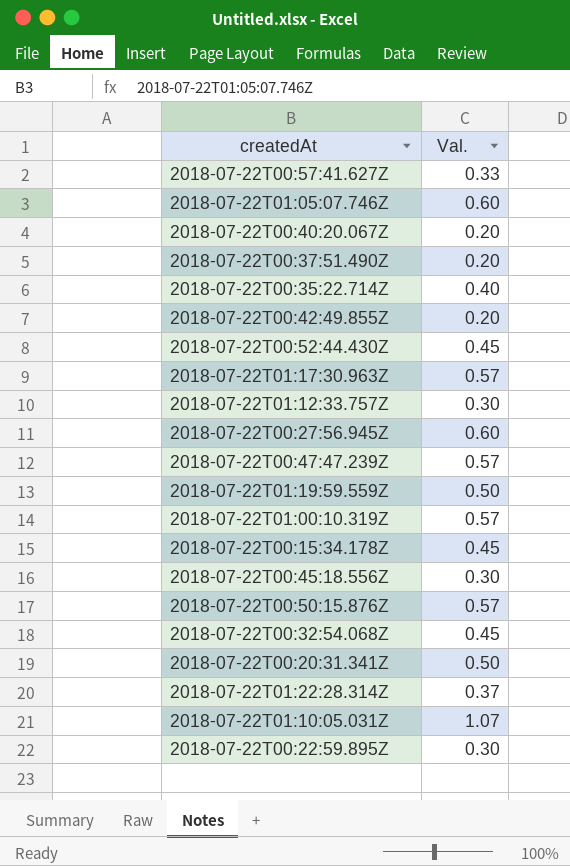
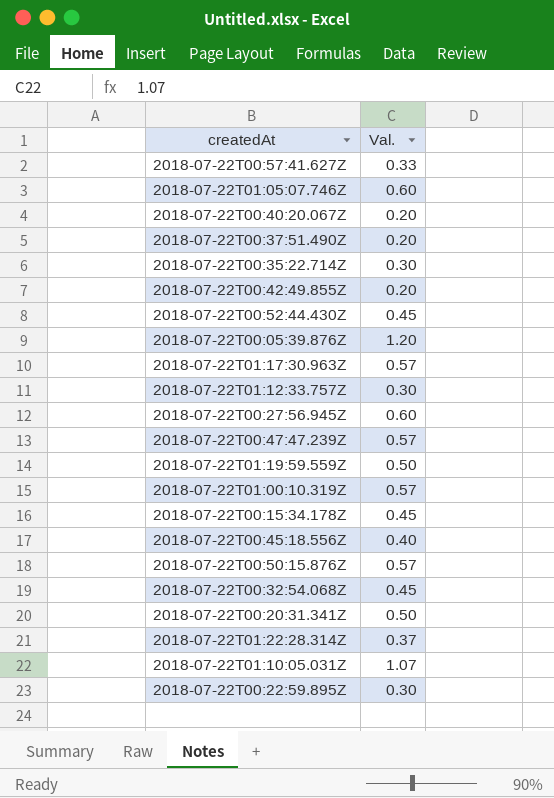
2018-07-22T00:35:22.714Z | Val.: 0.40 -> 0.30
row 2018-07-22T00:05:39.876Z: none -> 1.20
2018-07-22T00:45:18.556Z | Val.: 0.30 -> 0.40

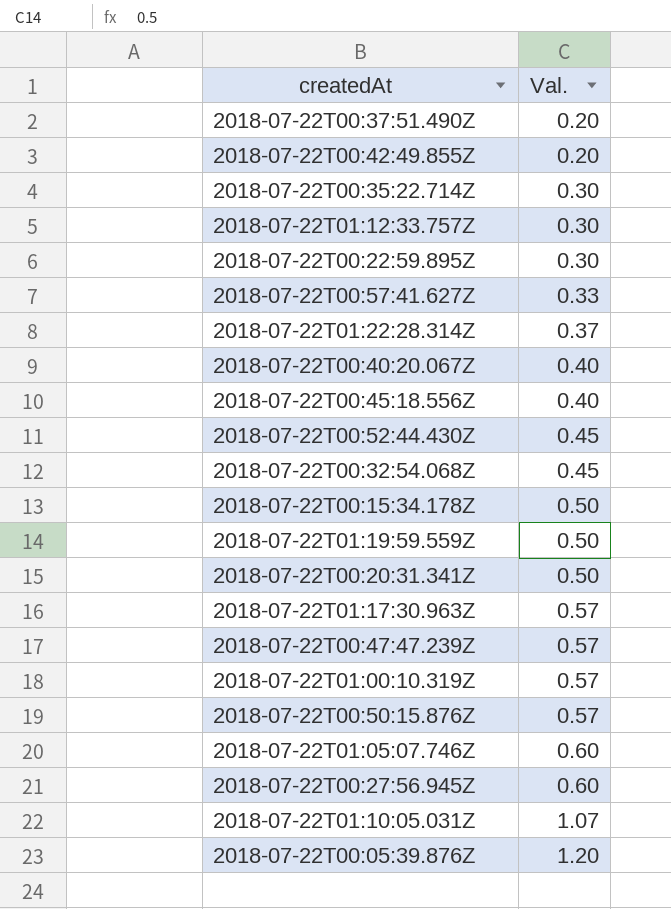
row order: none -> Val. ascending
2018-07-22T00:40:20.067Z | Val.: 0.20 -> 0.40
2018-07-22T00:15:34.178Z | Val.: 0.45 -> 0.50

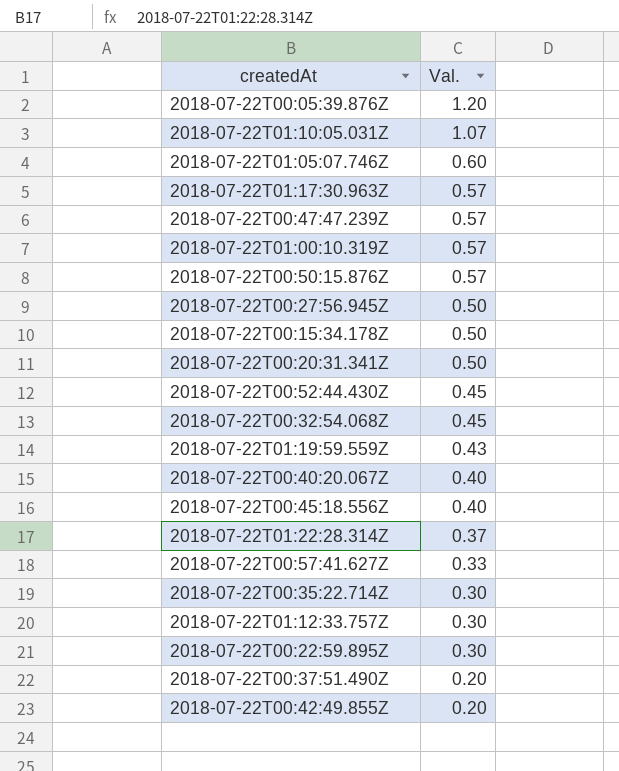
row order: Val. ascending -> Val. descending
2018-07-22T00:27:56.945Z | Val.: 0.60 -> 0.50
2018-07-22T01:19:59.559Z | Val.: 0.50 -> 0.43

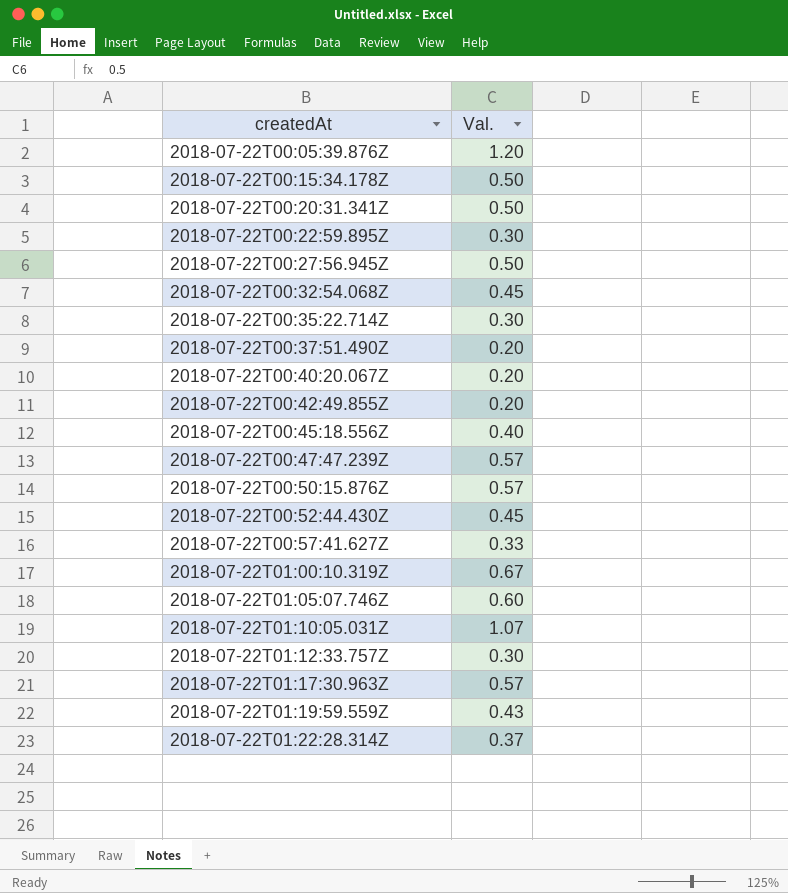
row order: Val. descending -> createdAt ascending
2018-07-22T00:40:20.067Z | Val.: 0.40 -> 0.20
2018-07-22T01:00:10.319Z | Val.: 0.57 -> 0.67

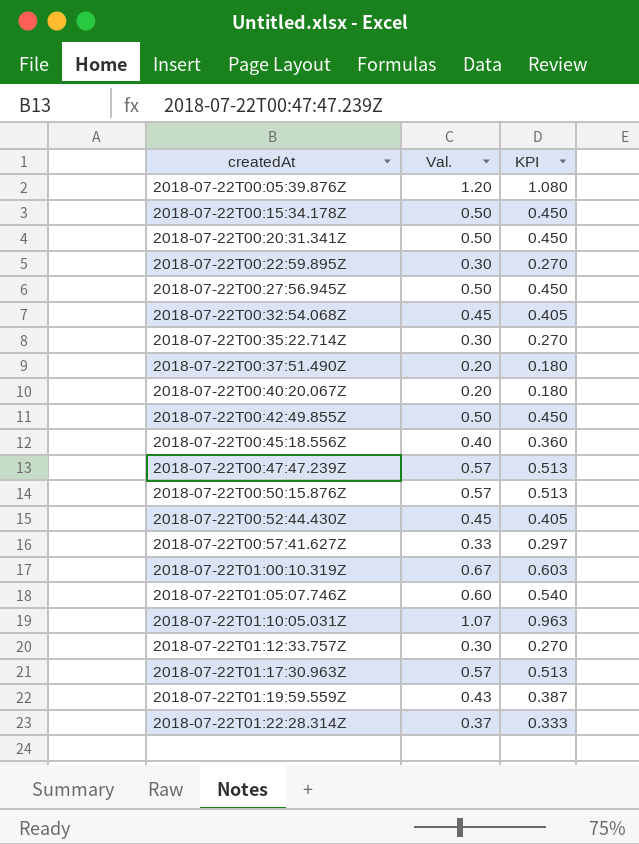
column KPI | formula: none -> [Val.] * 0.9
2018-07-22T00:42:49.855Z | Val.: 0.20 -> 0.50

